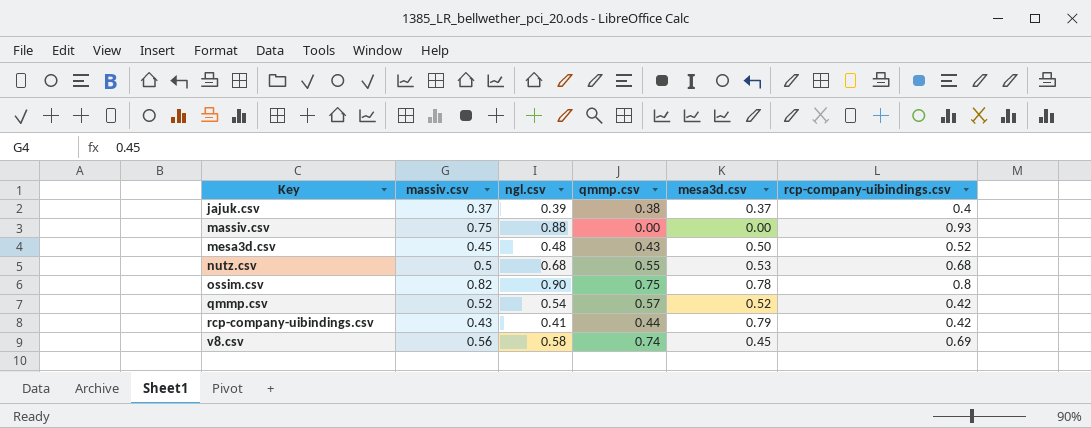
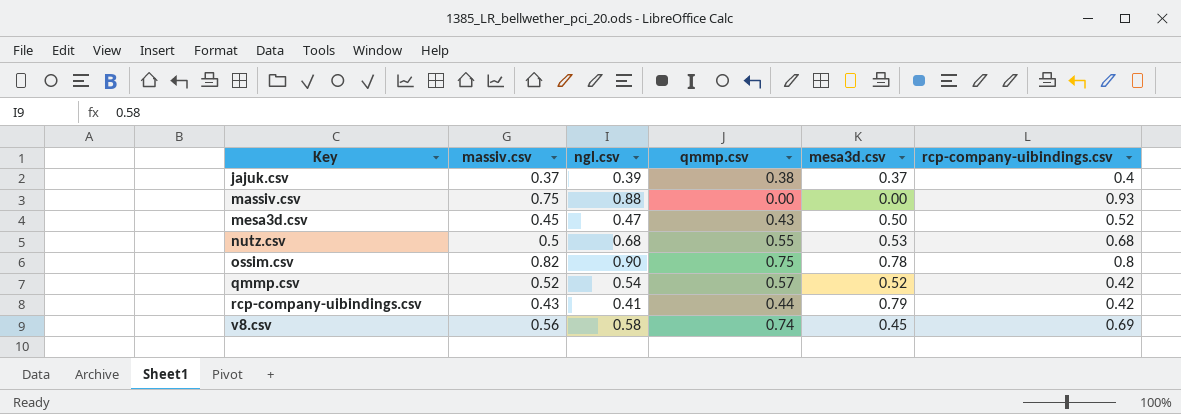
mesa3d.csv | ngl.csv: 0.48 -> 0.47

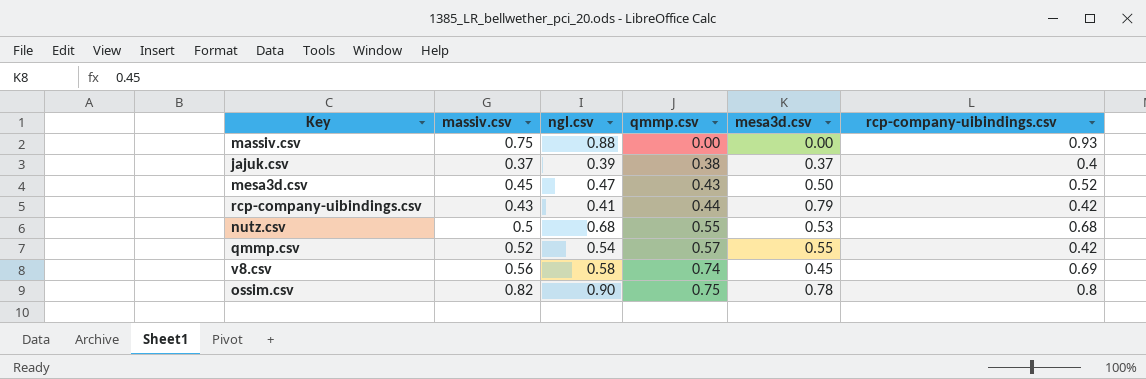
row order: Key ascending -> qmmp.csv ascending
qmmp.csv | mesa3d.csv: 0.52 -> 0.55

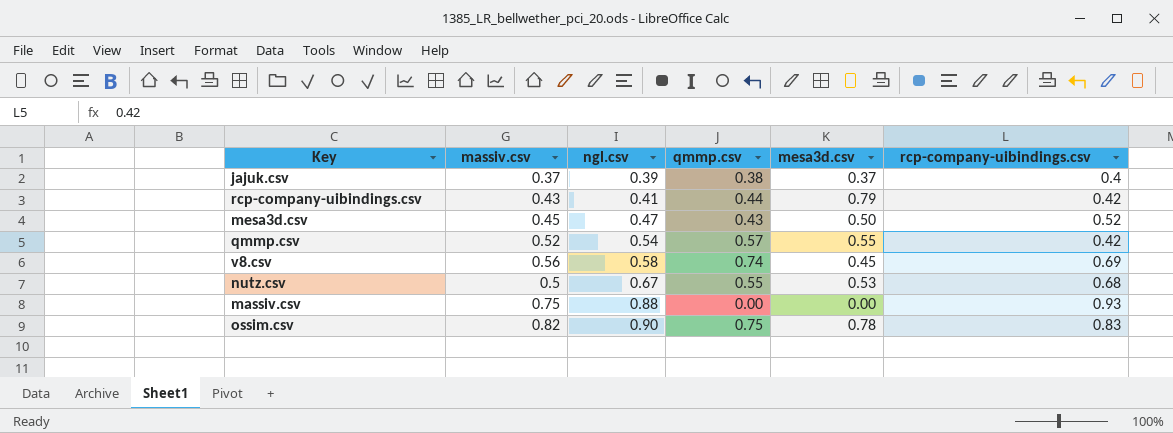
row order: qmmp.csv ascending -> ngl.csv ascending
nutz.csv | ngl.csv: 0.68 -> 0.67
ossim.csv | rcp-company-uibindings.csv: 0.8 -> 0.83

